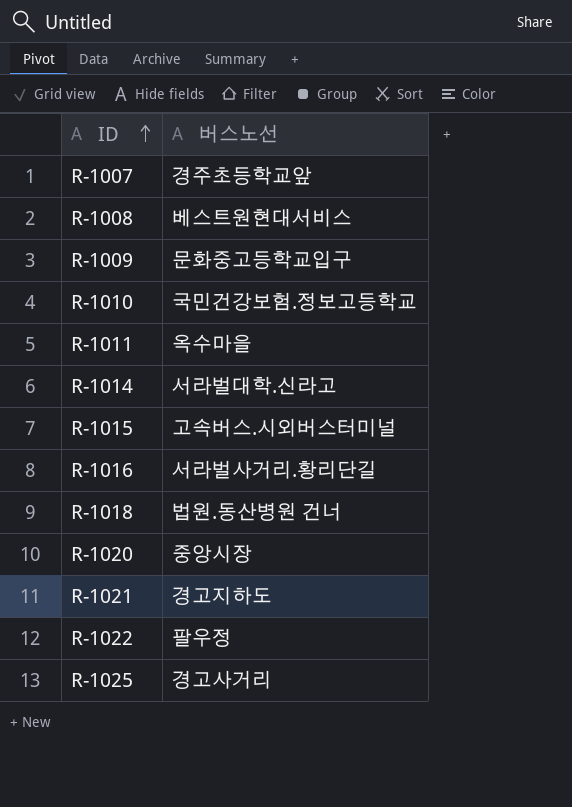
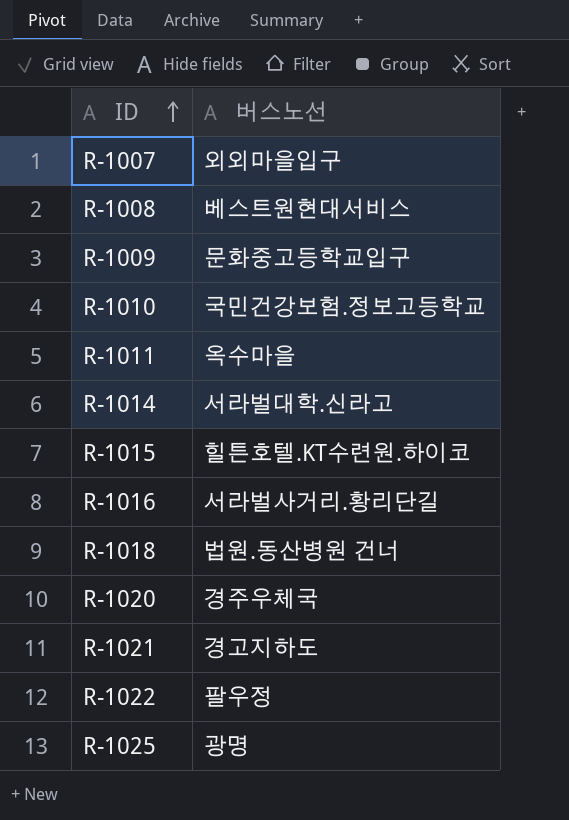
R-1007 | 버스노선: 경주초등학교앞 -> 외외마을입구
R-1015 | 버스노선: 고속버스.시외버스터미널 -> 힐튼호텔.KT수련원.하이코
R-1020 | 버스노선: 중앙시장 -> 경주우체국
R-1025 | 버스노선: 경고사거리 -> 광명

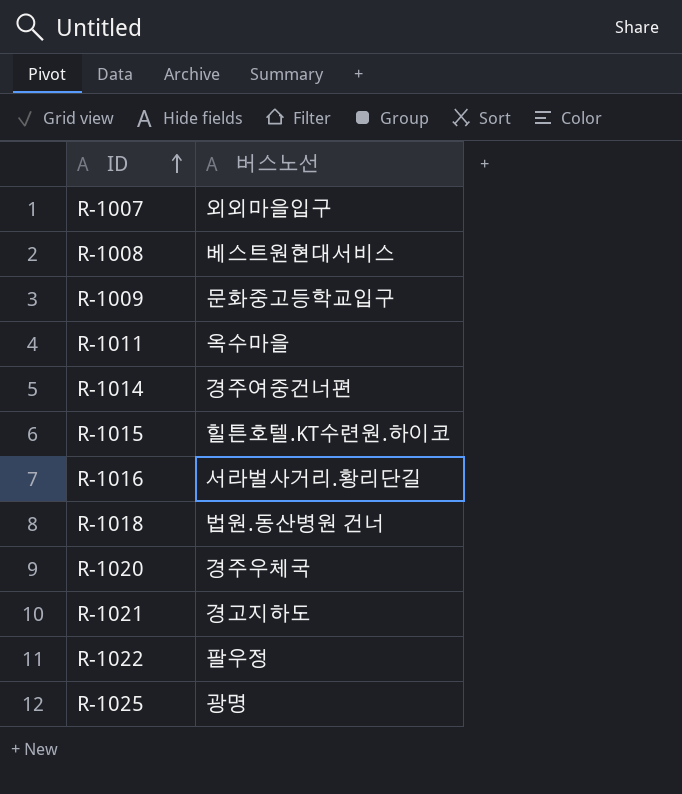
row R-1010: 국민건강보험.정보고등학교 -> none
R-1014 | 버스노선: 서라벌대학.신라고 -> 경주여중건너편

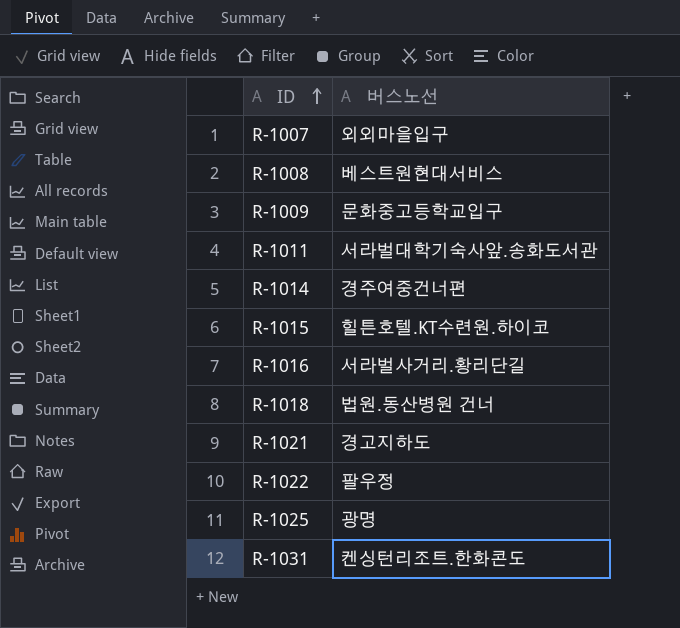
row R-1020: 경주우체국 -> none
R-1011 | 버스노선: 옥수마을 -> 서라벌대학기숙사앞.송화도서관
row R-1031: none -> 켄싱턴리조트.한화콘도

